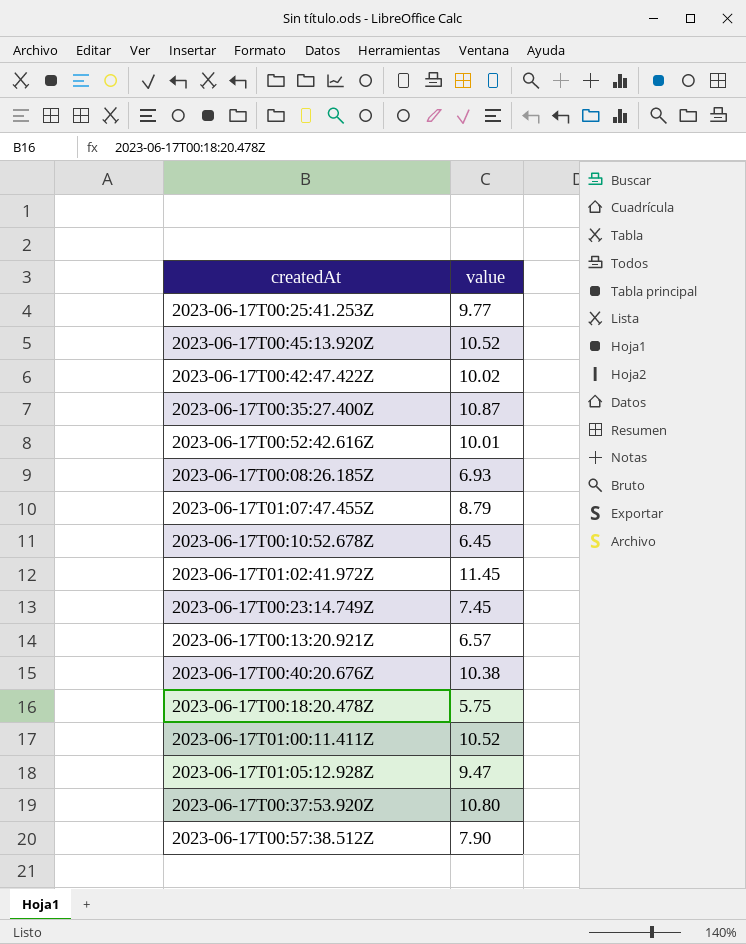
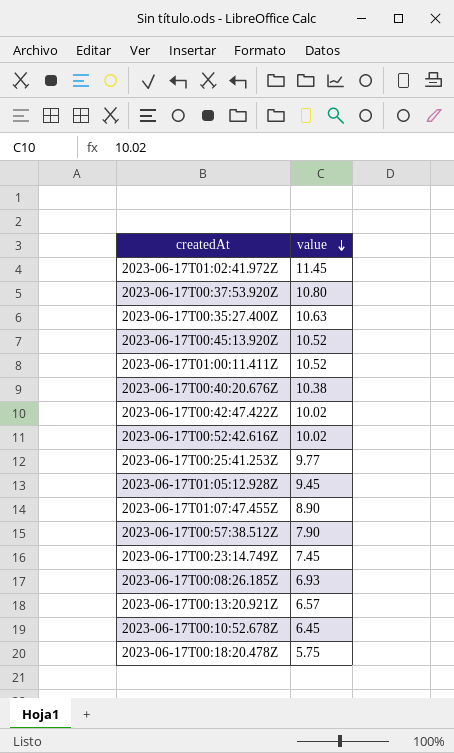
row order: none -> value descending
2023-06-17T00:35:27.400Z | value: 10.87 -> 10.63
2023-06-17T00:52:42.616Z | value: 10.01 -> 10.02
2023-06-17T01:05:12.928Z | value: 9.47 -> 9.45
2023-06-17T01:07:47.455Z | value: 8.79 -> 8.90

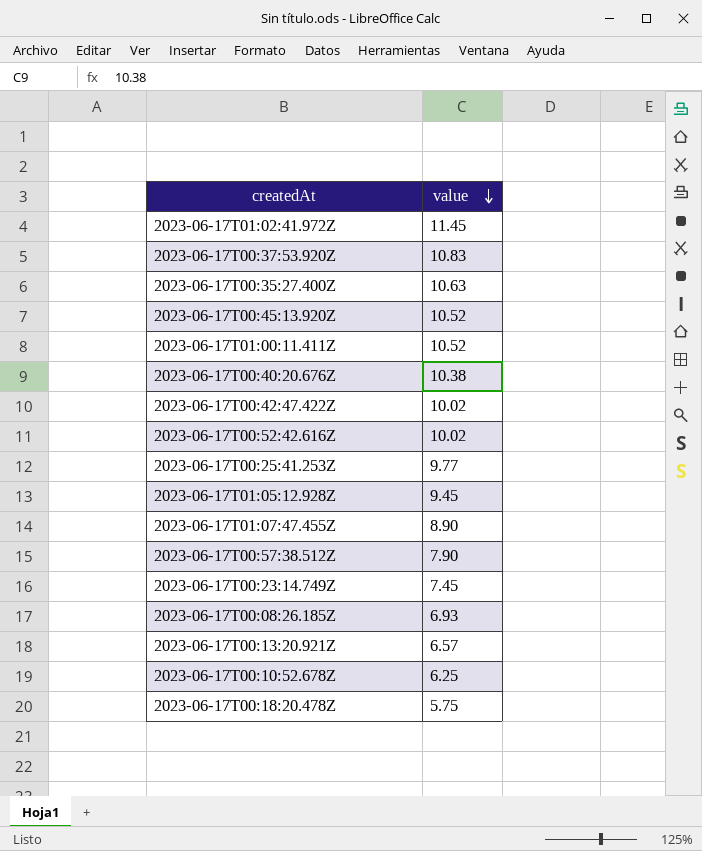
2023-06-17T00:37:53.920Z | value: 10.80 -> 10.83
2023-06-17T00:10:52.678Z | value: 6.45 -> 6.25

